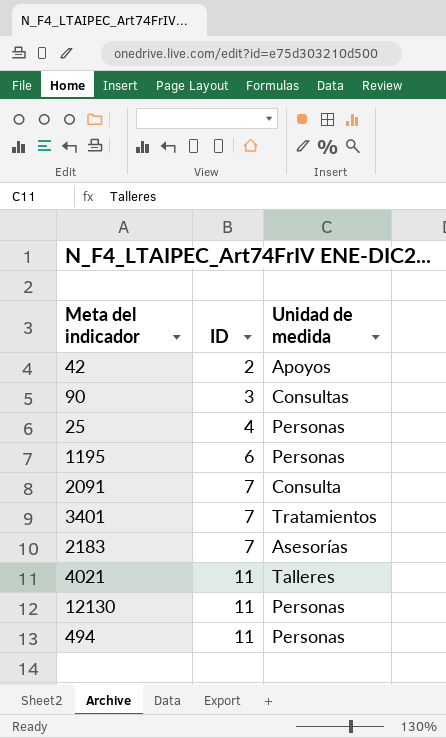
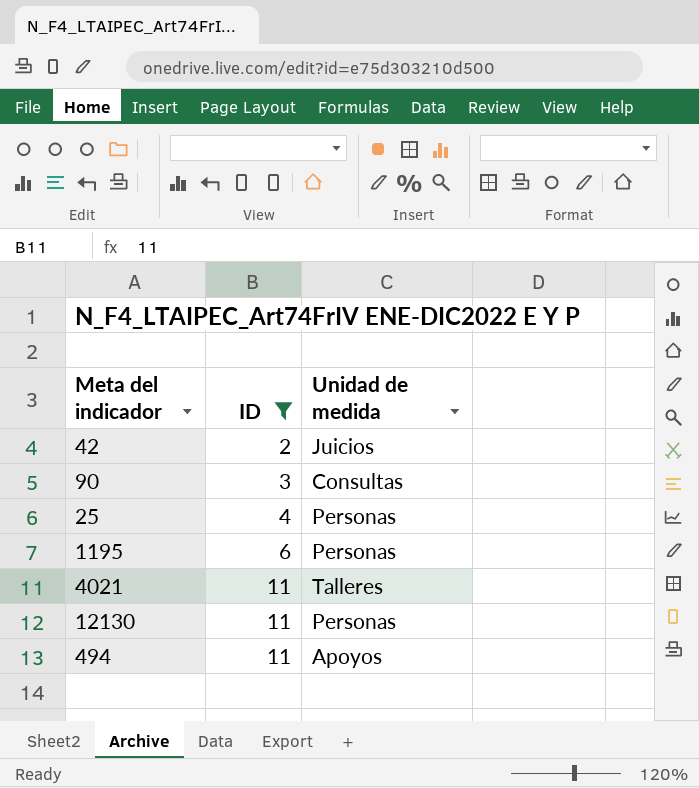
filter: none -> ID != 7
42 | Unidad de medida: Apoyos -> Juicios
494 | Unidad de medida: Personas -> Apoyos

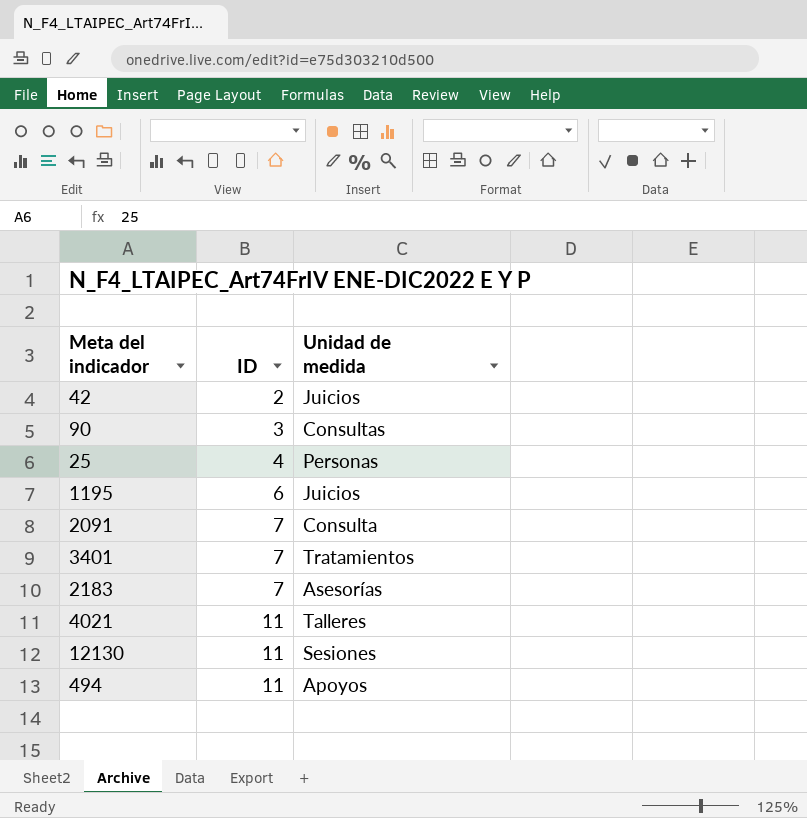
filter: ID != 7 -> none
1195 | Unidad de medida: Personas -> Juicios
12130 | Unidad de medida: Personas -> Sesiones

